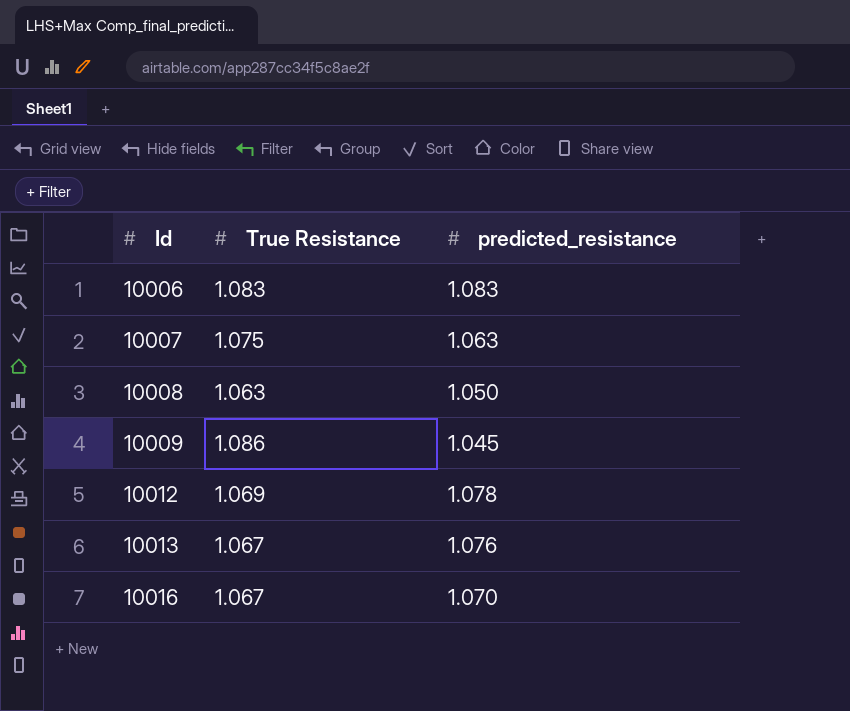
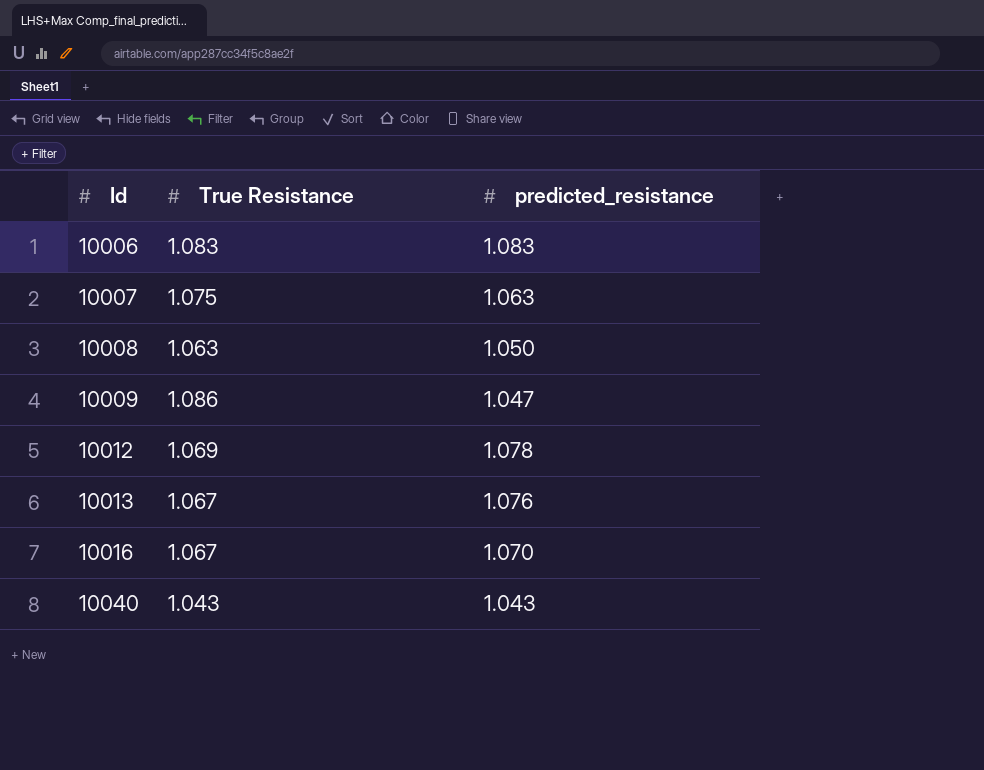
10009 | predicted_resistance: 1.045 -> 1.047
row 10040: none -> 1.043 | 1.043

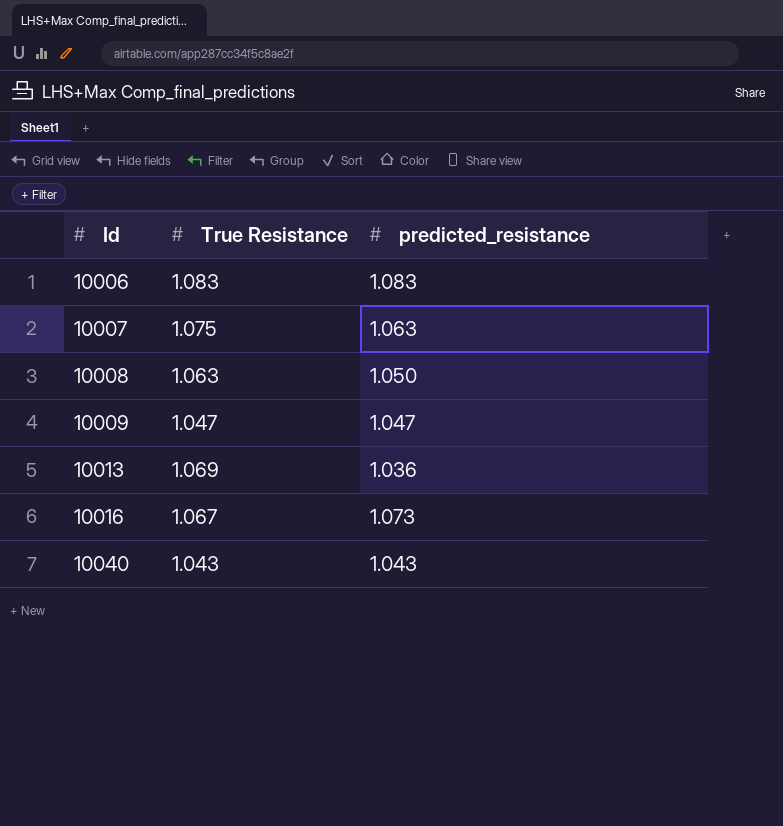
row 10012: 1.069 | 1.078 -> none
10009 | True Resistance: 1.086 -> 1.047
10013 | True Resistance: 1.067 -> 1.069
10013 | predicted_resistance: 1.076 -> 1.036
10016 | predicted_resistance: 1.070 -> 1.073

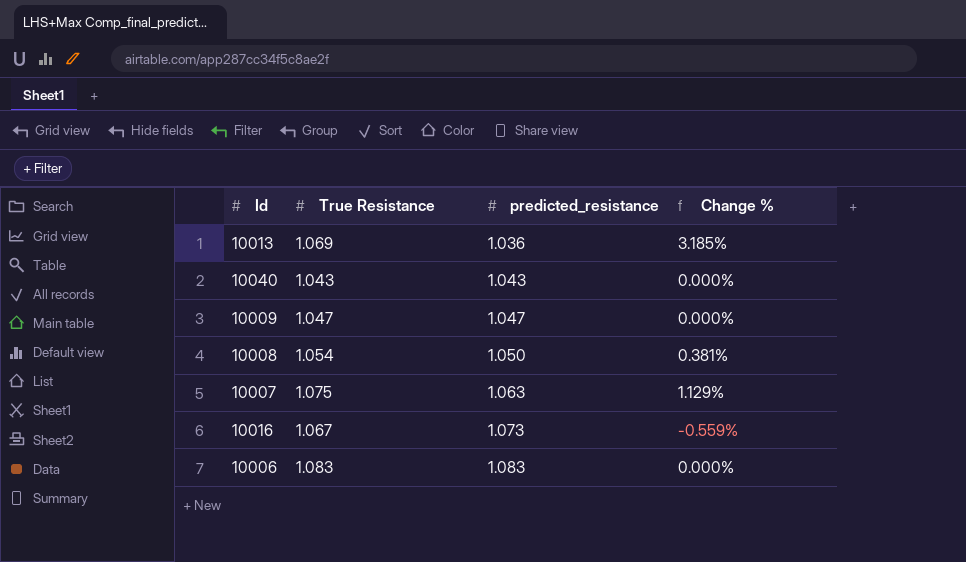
row order: Id ascending -> predicted_resistance ascending
column Change % | formula: none -> ([True Resistance] - [predicted_resistance]) / [predicted_resistance]
10008 | True Resistance: 1.063 -> 1.054

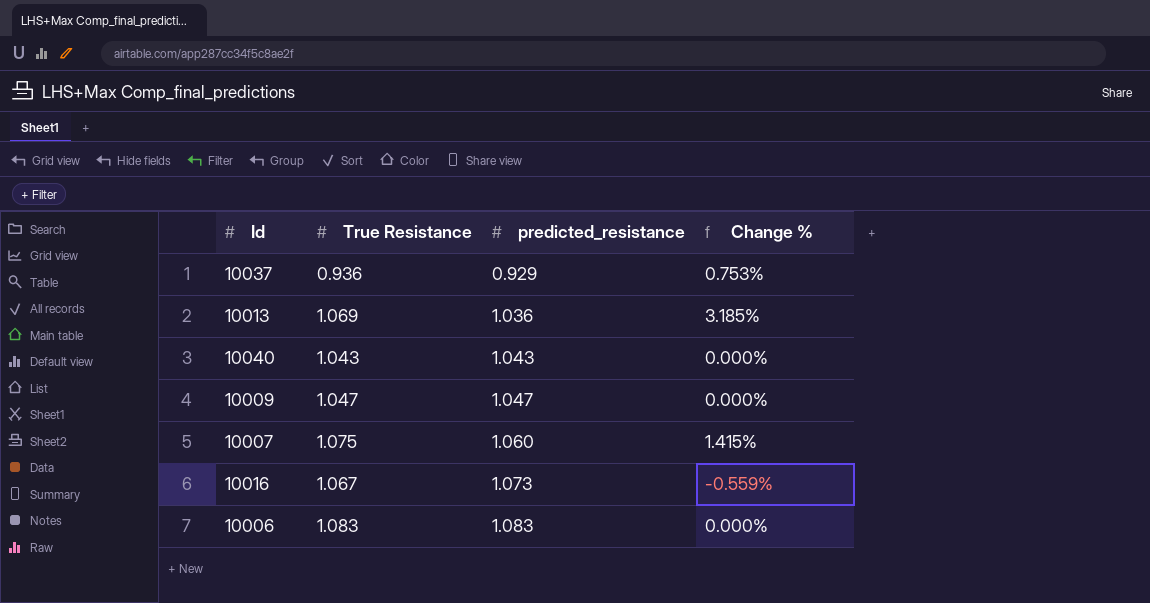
row 10008: 1.054 | 1.050 | 0.381% -> none
row 10037: none -> 0.936 | 0.929 | 0.753%
10007 | predicted_resistance: 1.063 -> 1.060
10007 | Change %: 1.129% -> 1.415%

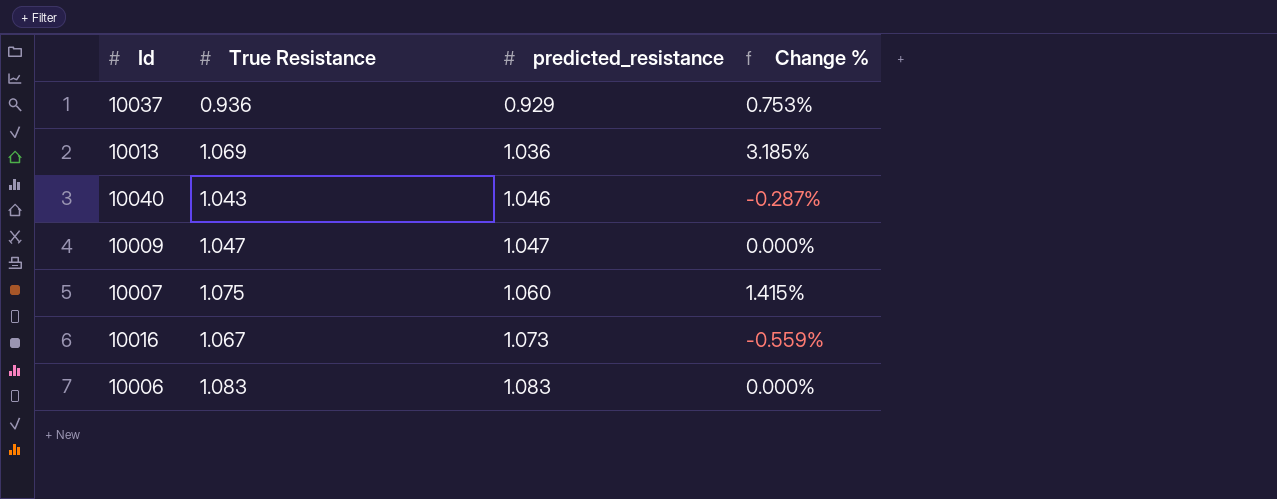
10040 | predicted_resistance: 1.043 -> 1.046
10040 | Change %: 0.000% -> -0.287%

